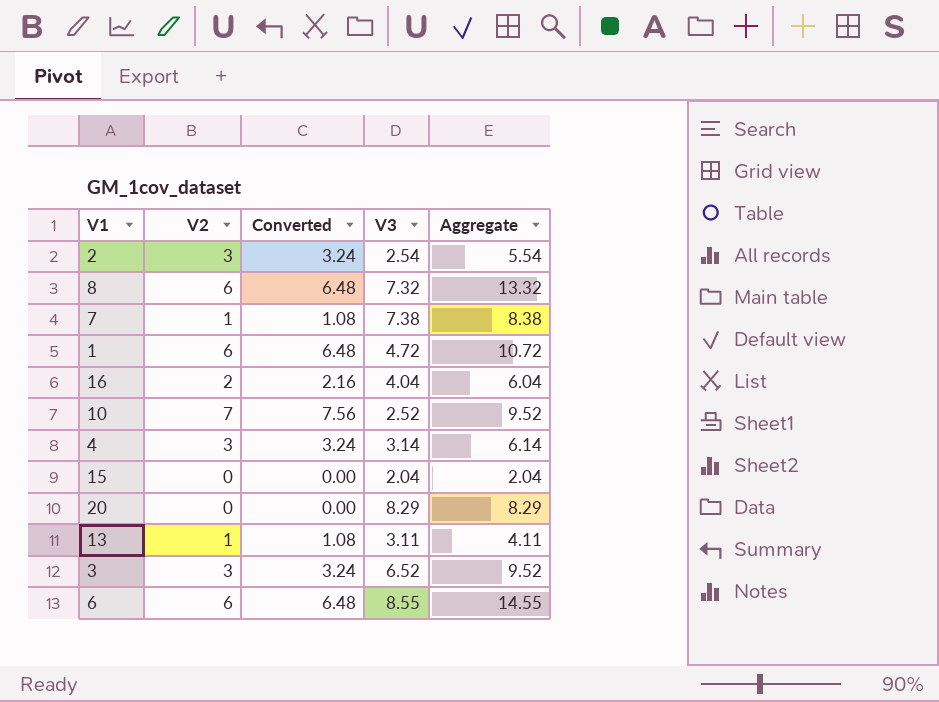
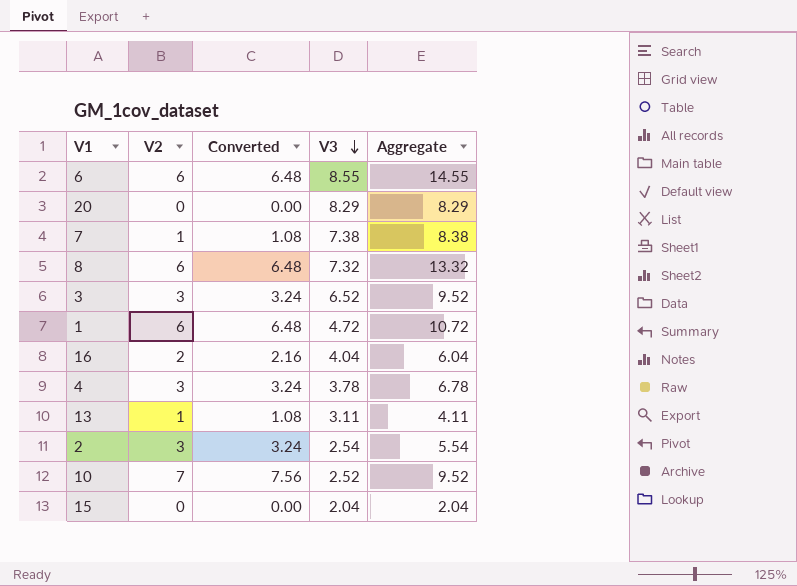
row order: none -> V3 descending
4 | V3: 3.14 -> 3.78
4 | Aggregate: 6.14 -> 6.78

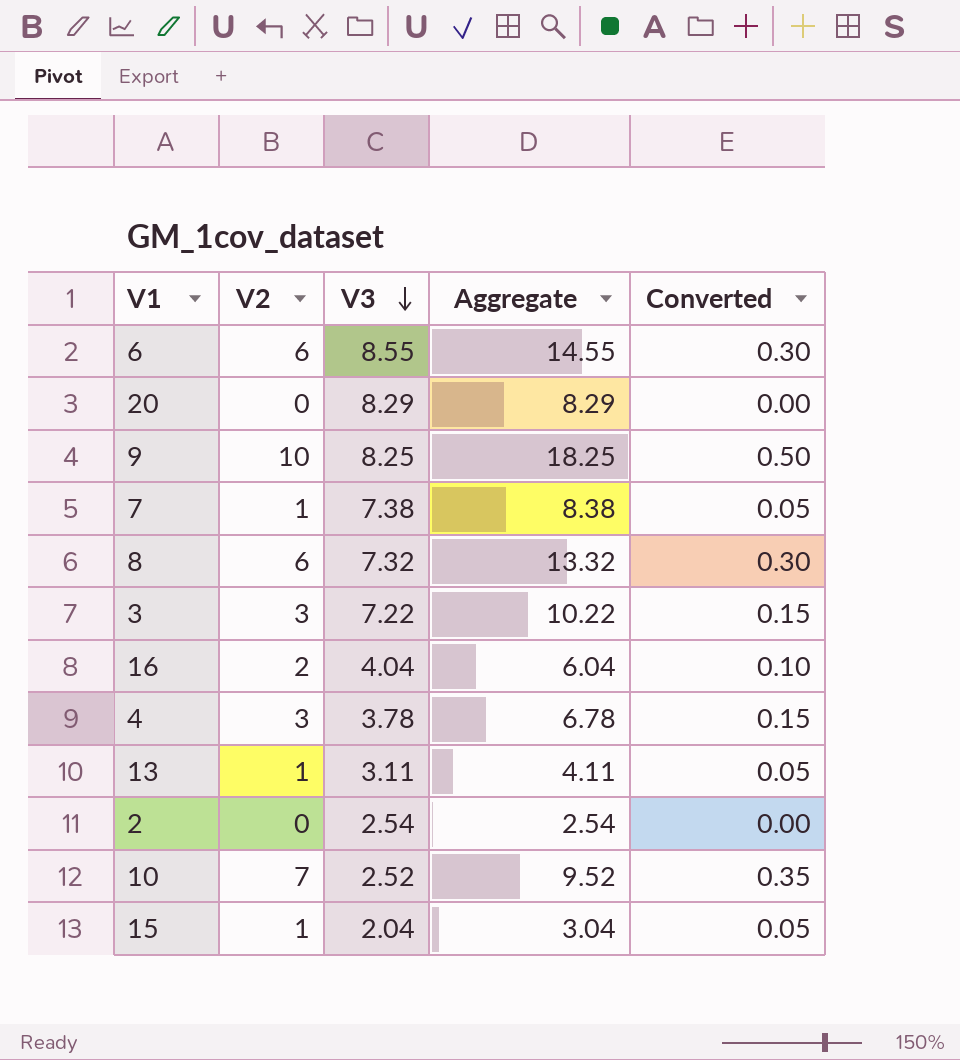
column Converted | formula: [V2] * 1.08 -> [V2] * 0.05
column Converted | position: 3 -> 5
row 1: 6 | 6.48 | 4.72 | 10.72 -> none
row 9: none -> 10 | 8.25 | 18.25 | 0.50
3 | V3: 6.52 -> 7.22
3 | Aggregate: 9.52 -> 10.22
2 | V2: 3 -> 0
2 | Aggregate: 5.54 -> 2.54
15 | V2: 0 -> 1
15 | Aggregate: 2.04 -> 3.04

